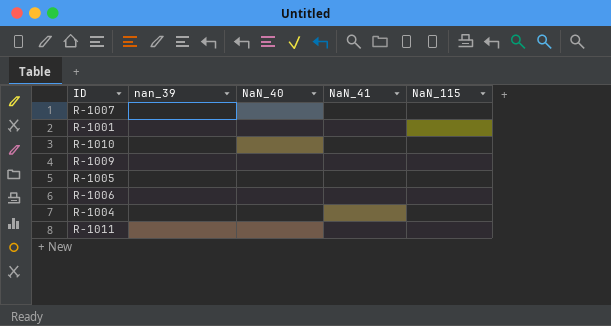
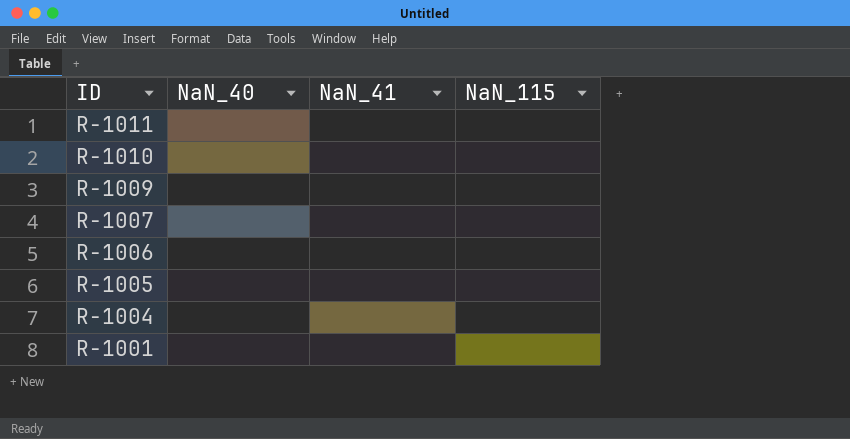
row order: none -> ID descending
column nan_39 | position: 2 -> none

